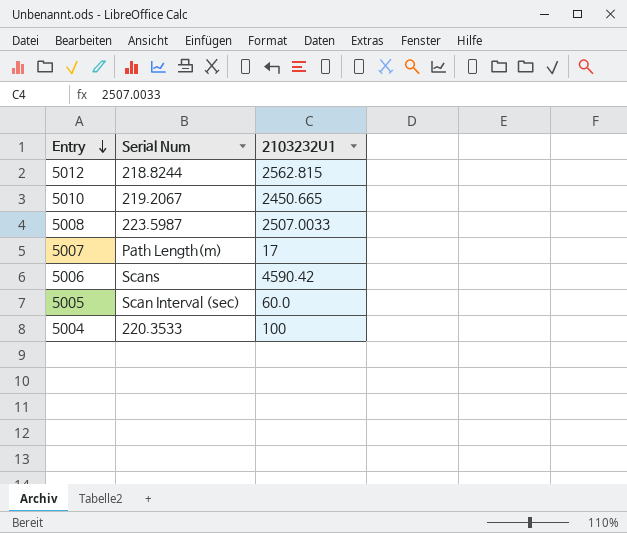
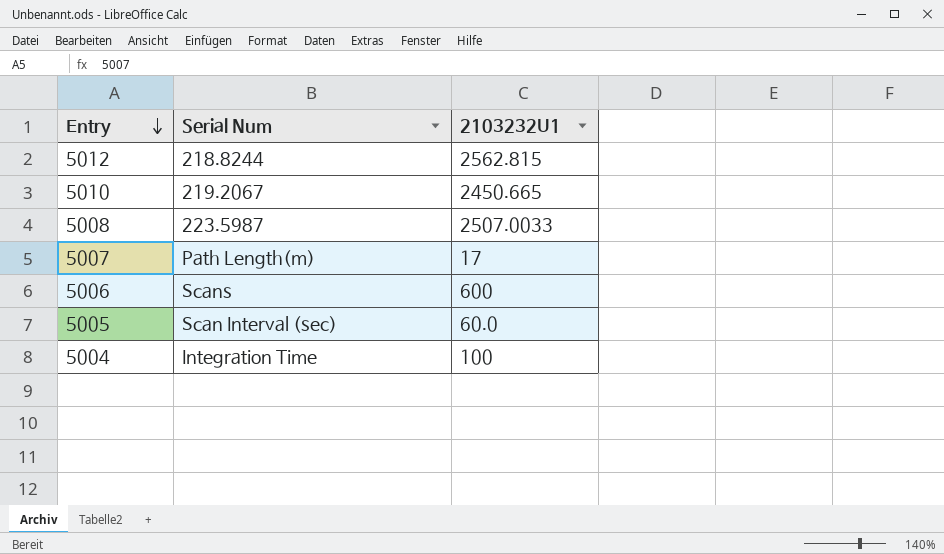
5006 | 2103232U1: 4590.42 -> 600
5004 | Serial Num: 220.3533 -> Integration Time

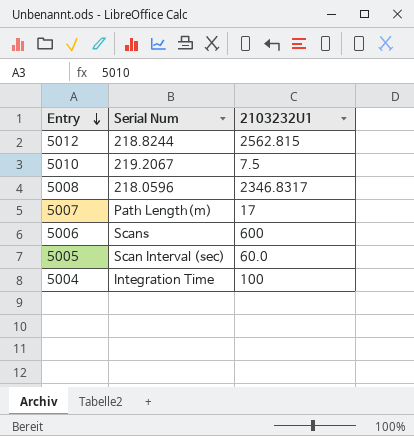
5010 | 2103232U1: 2450.665 -> 7.5
5008 | Serial Num: 223.5987 -> 218.0596
5008 | 2103232U1: 2507.0033 -> 2346.8317

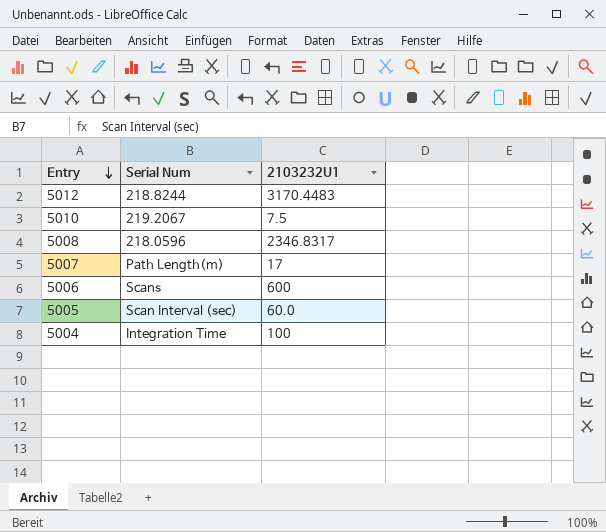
5012 | 2103232U1: 2562.815 -> 3170.4483

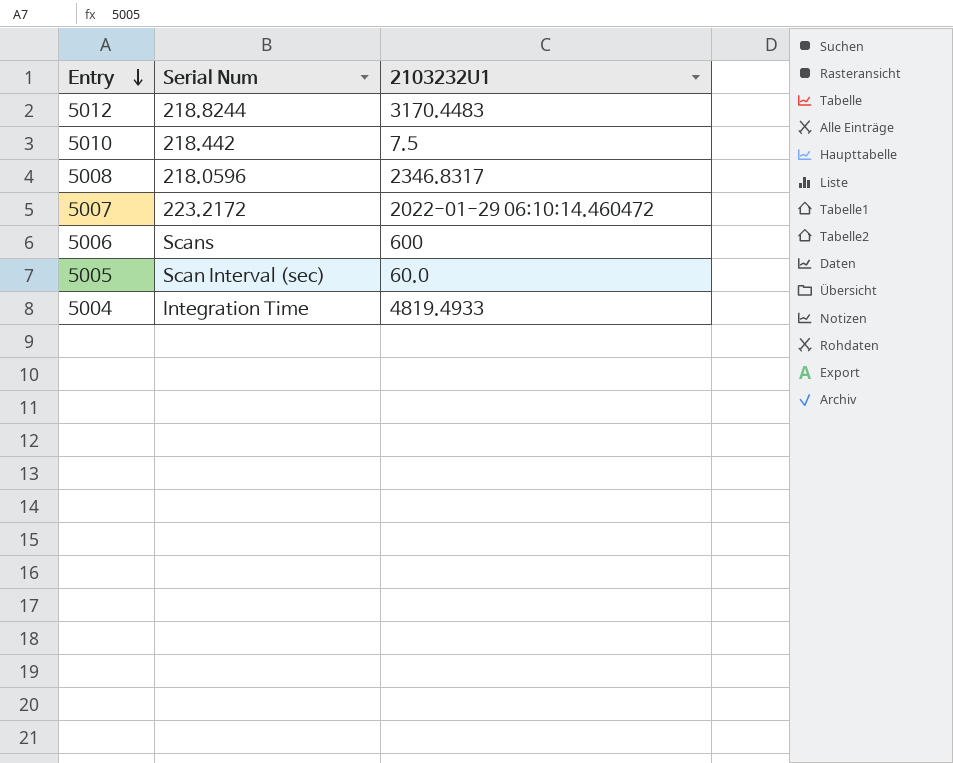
5010 | Serial Num: 219.2067 -> 218.442
5007 | Serial Num: Path Length(m) -> 223.2172
5007 | 2103232U1: 17 -> 2022-01-29 06:10:14.460472
5004 | 2103232U1: 100 -> 4819.4933

